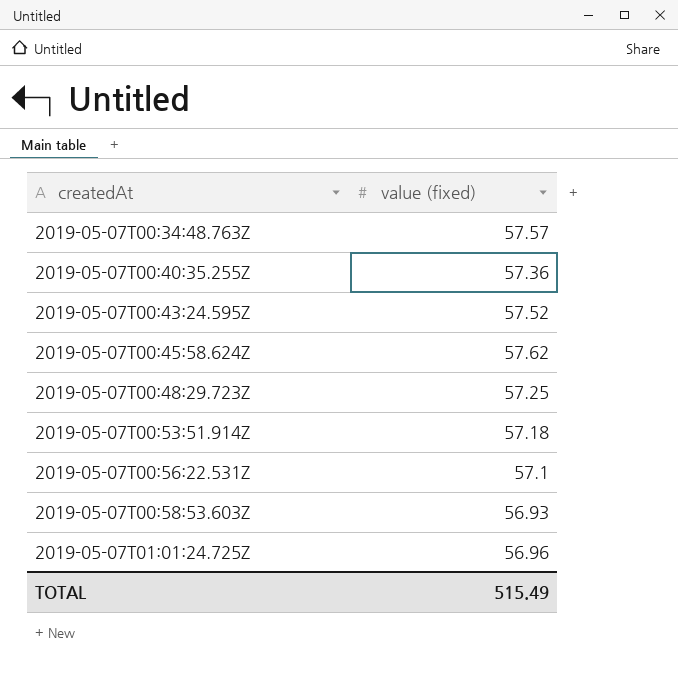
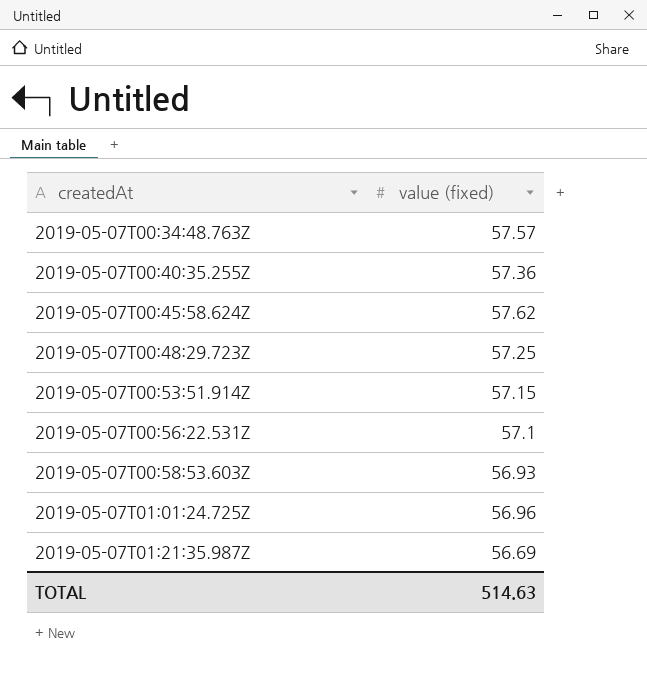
row 2019-05-07T00:43:24.595Z: 57.52 -> none
2019-05-07T00:53:51.914Z | value (fixed): 57.18 -> 57.15
row 2019-05-07T01:21:35.987Z: none -> 56.69
TOTAL | value (fixed): 515.49 -> 514.63

